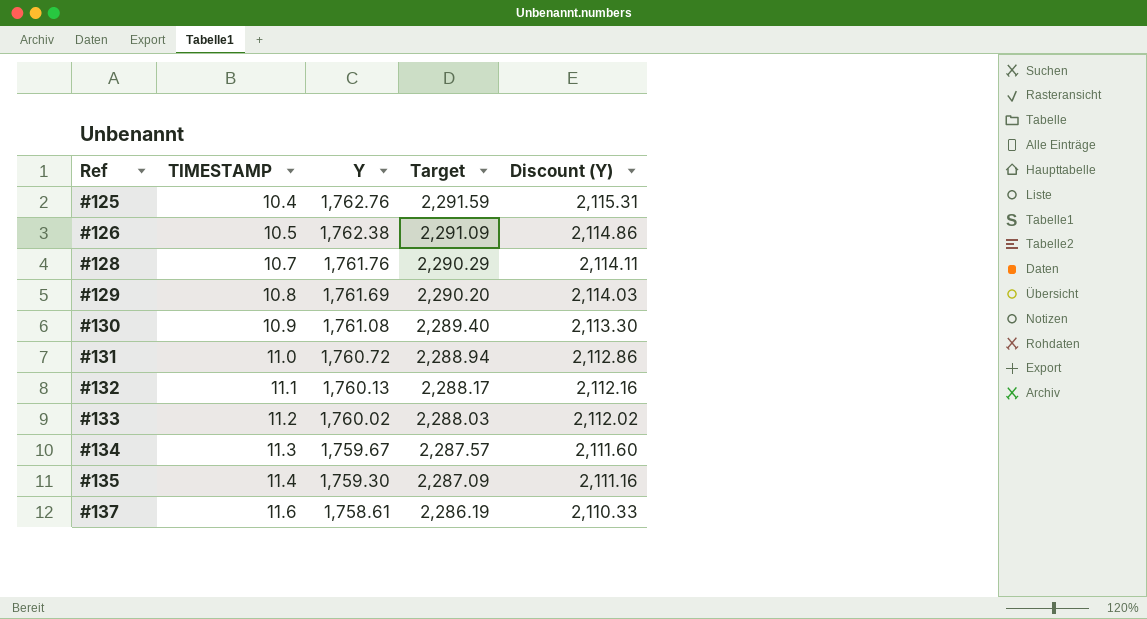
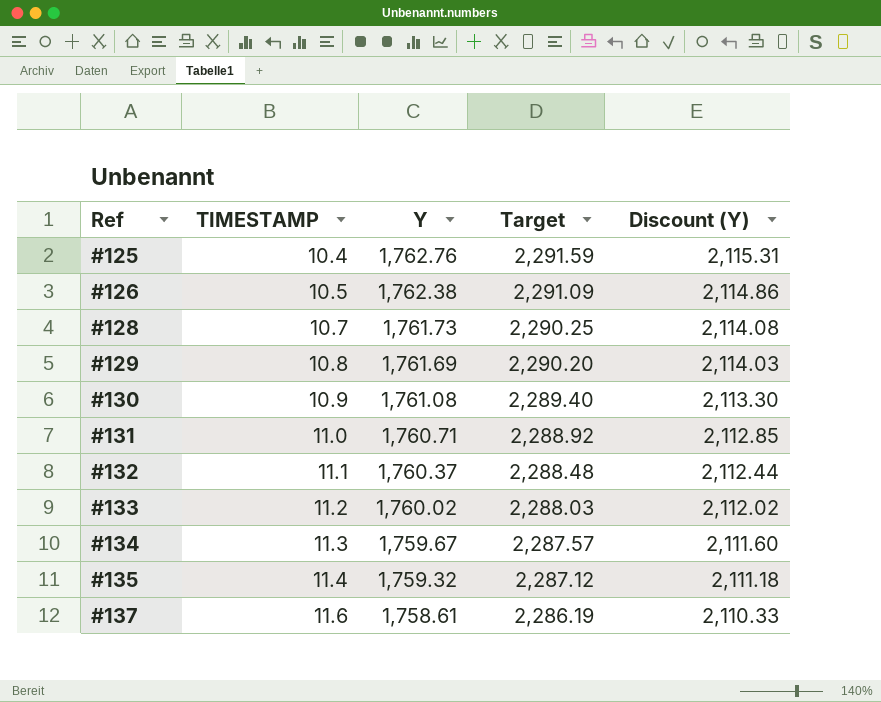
#128 | Y: 1,761.76 -> 1,761.73
#128 | Target: 2,290.29 -> 2,290.25
#128 | Discount (Y): 2,114.11 -> 2,114.08
#131 | Y: 1,760.72 -> 1,760.71
#131 | Target: 2,288.94 -> 2,288.92
#131 | Discount (Y): 2,112.86 -> 2,112.85
#132 | Y: 1,760.13 -> 1,760.37
#132 | Target: 2,288.17 -> 2,288.48
#132 | Discount (Y): 2,112.16 -> 2,112.44
#135 | Y: 1,759.30 -> 1,759.32
#135 | Target: 2,287.09 -> 2,287.12
#135 | Discount (Y): 2,111.16 -> 2,111.18

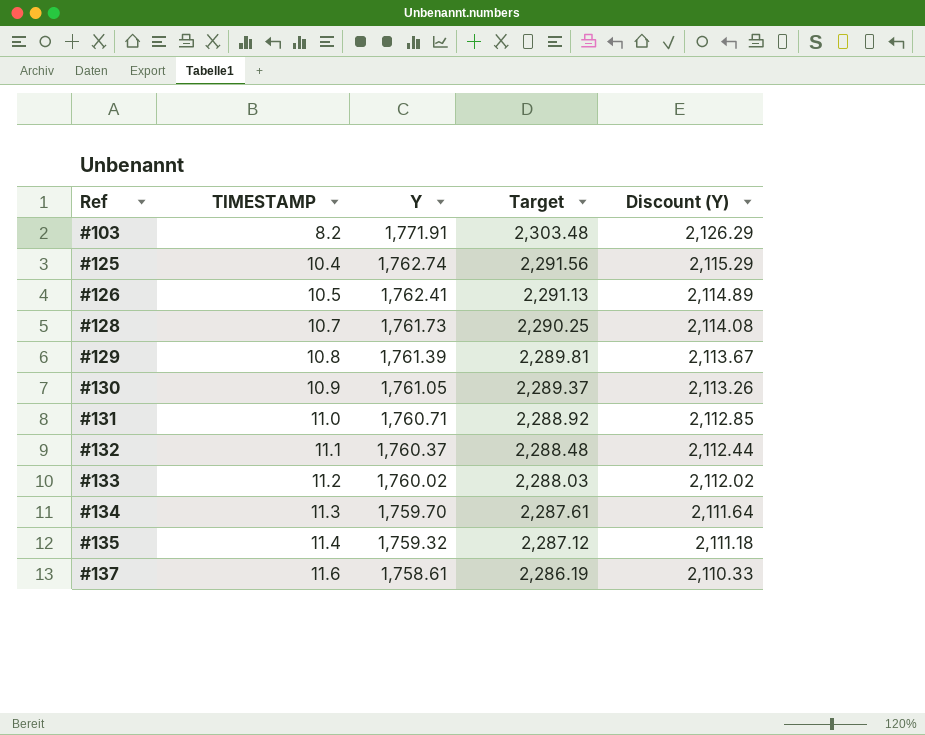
row #103: none -> 8.2 | 1,771.91 | 2,303.48 | 2,126.29
#125 | Y: 1,762.76 -> 1,762.74
#125 | Target: 2,291.59 -> 2,291.56
#125 | Discount (Y): 2,115.31 -> 2,115.29
#126 | Y: 1,762.38 -> 1,762.41
#126 | Target: 2,291.09 -> 2,291.13
#126 | Discount (Y): 2,114.86 -> 2,114.89
#129 | Y: 1,761.69 -> 1,761.39
#129 | Target: 2,290.20 -> 2,289.81
#129 | Discount (Y): 2,114.03 -> 2,113.67
#130 | Y: 1,761.08 -> 1,761.05
#130 | Target: 2,289.40 -> 2,289.37
#130 | Discount (Y): 2,113.30 -> 2,113.26
#134 | Y: 1,759.67 -> 1,759.70
#134 | Target: 2,287.57 -> 2,287.61
#134 | Discount (Y): 2,111.60 -> 2,111.64

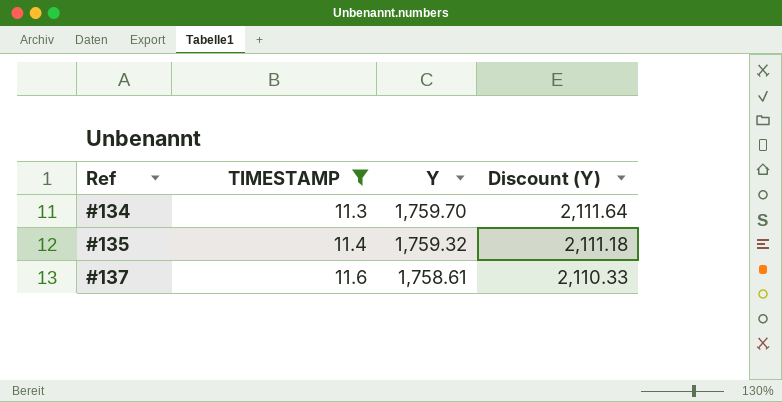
filter: none -> TIMESTAMP >= 11.3
column Target | formula: [Y] * 1.3 -> none

